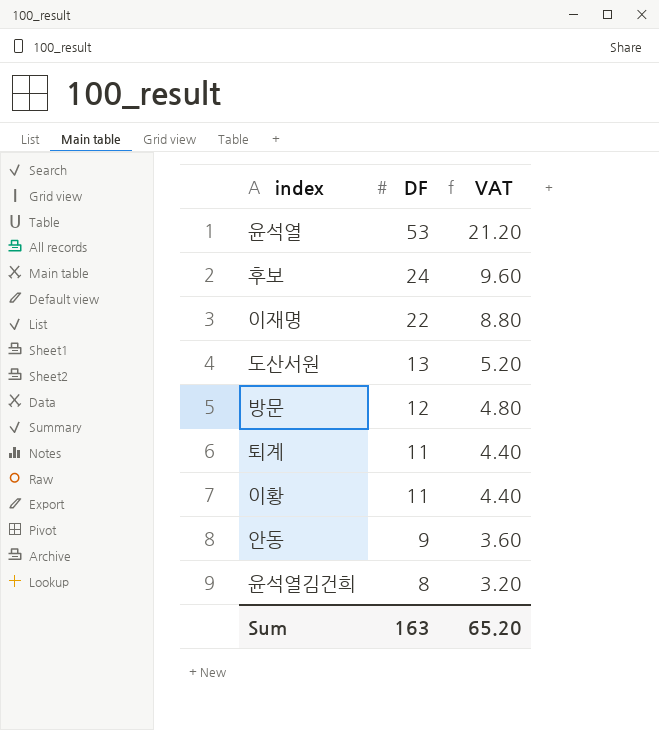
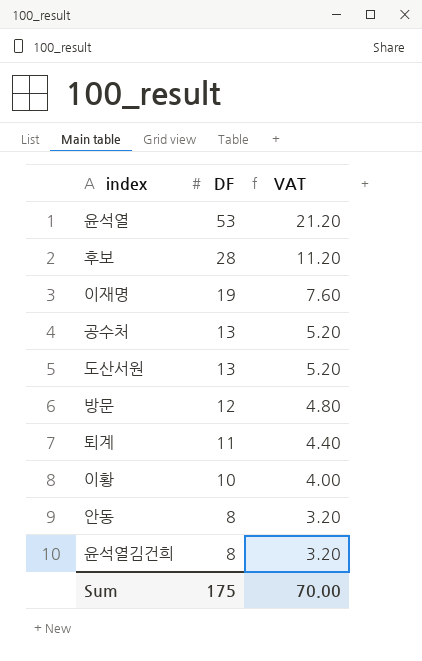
후보 | DF: 24 -> 28
후보 | VAT: 9.60 -> 11.20
이재명 | DF: 22 -> 19
이재명 | VAT: 8.80 -> 7.60
row 공수처: none -> 13 | 5.20
이황 | DF: 11 -> 10
이황 | VAT: 4.40 -> 4.00
안동 | DF: 9 -> 8
안동 | VAT: 3.60 -> 3.20
Sum | DF: 163 -> 175
Sum | VAT: 65.20 -> 70.00

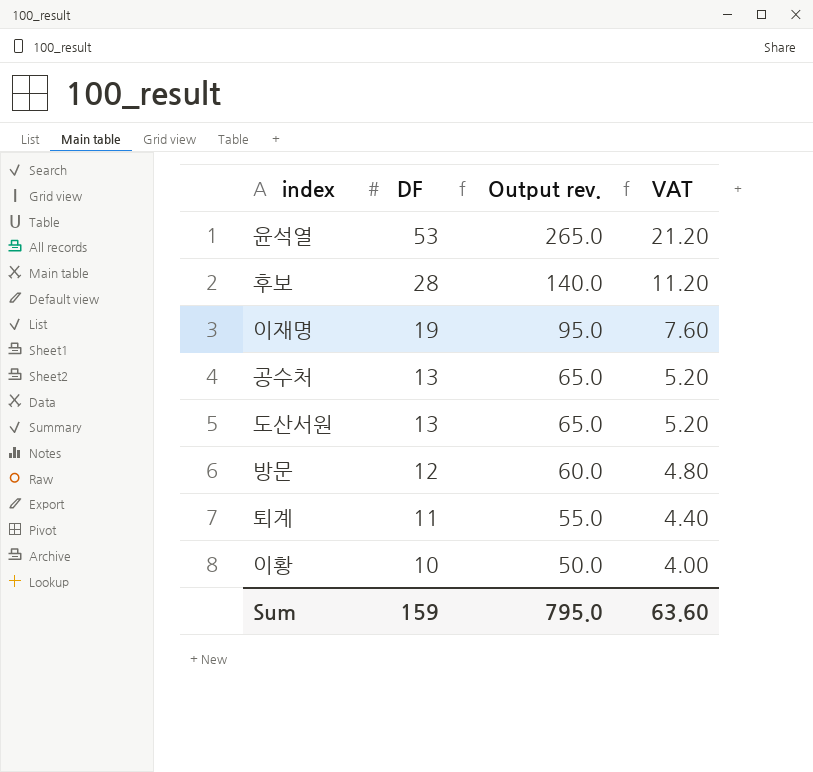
column Output rev. | formula: none -> [DF] * 5
row 안동: 8 | 3.20 -> none
row 윤석열김건희: 8 | 3.20 -> none
Sum | DF: 175 -> 159
Sum | VAT: 70.00 -> 63.60

